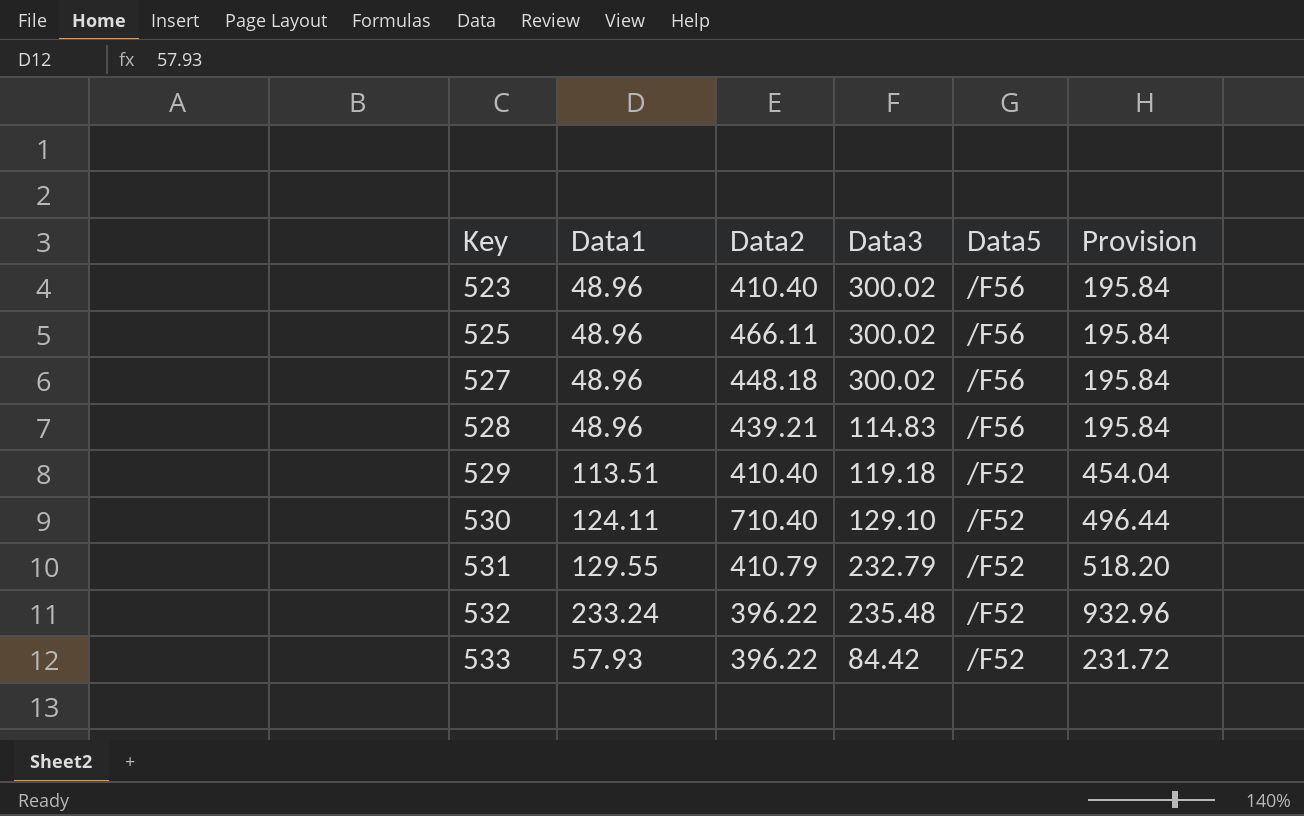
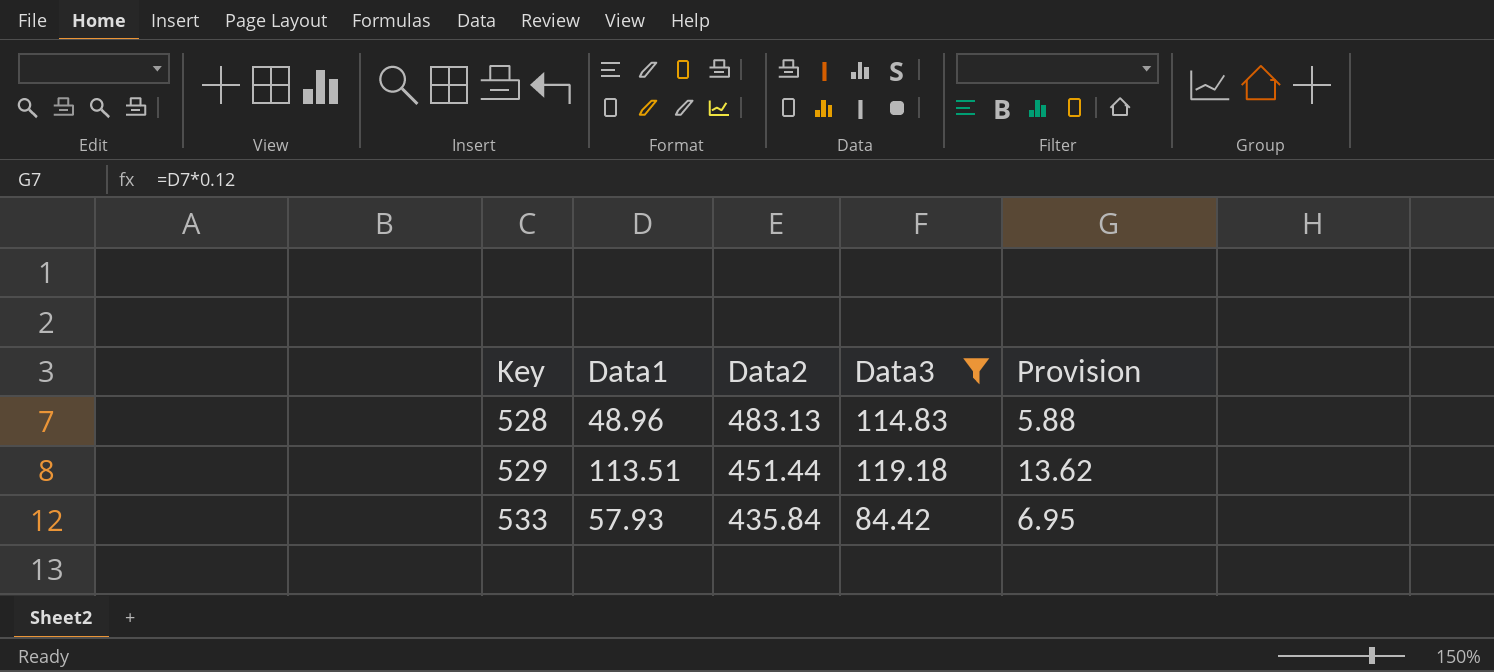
filter: none -> Data3 <= 119.18
column Data5 | position: 5 -> none
column Provision | formula: [Data1] * 4 -> [Data1] * 0.12
528 | Data2: 439.21 -> 483.13
529 | Data2: 410.40 -> 451.44
533 | Data2: 396.22 -> 435.84

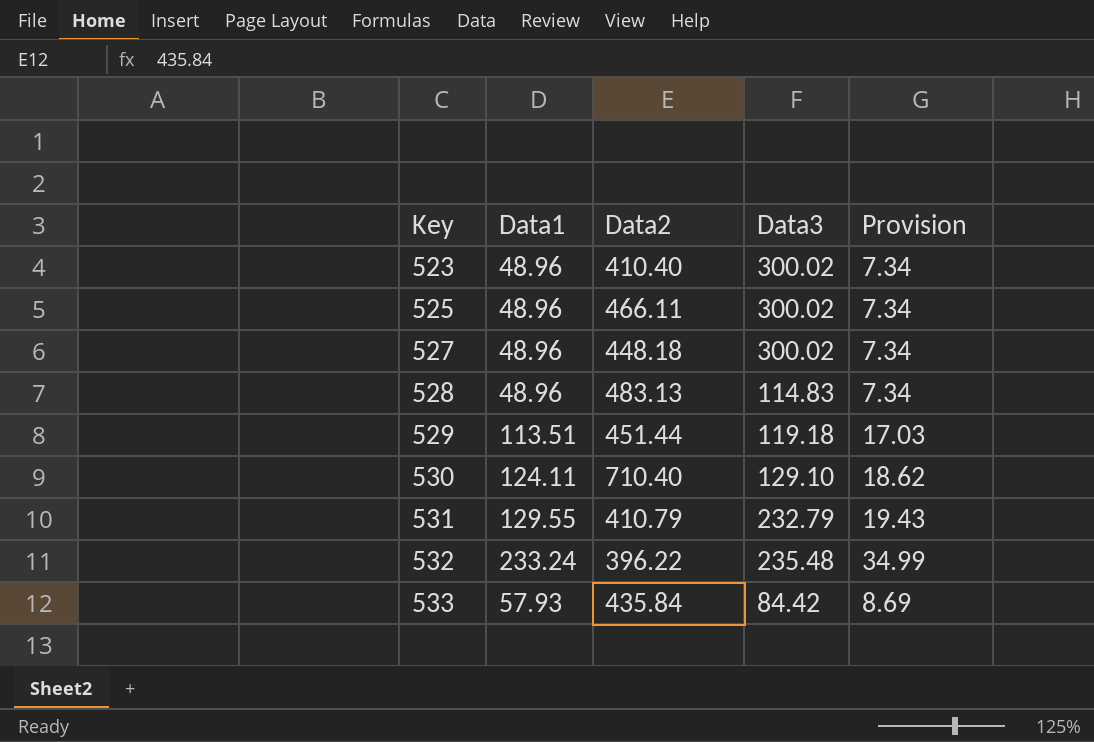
filter: Data3 <= 119.18 -> none
column Provision | formula: [Data1] * 0.12 -> [Data1] * 0.15

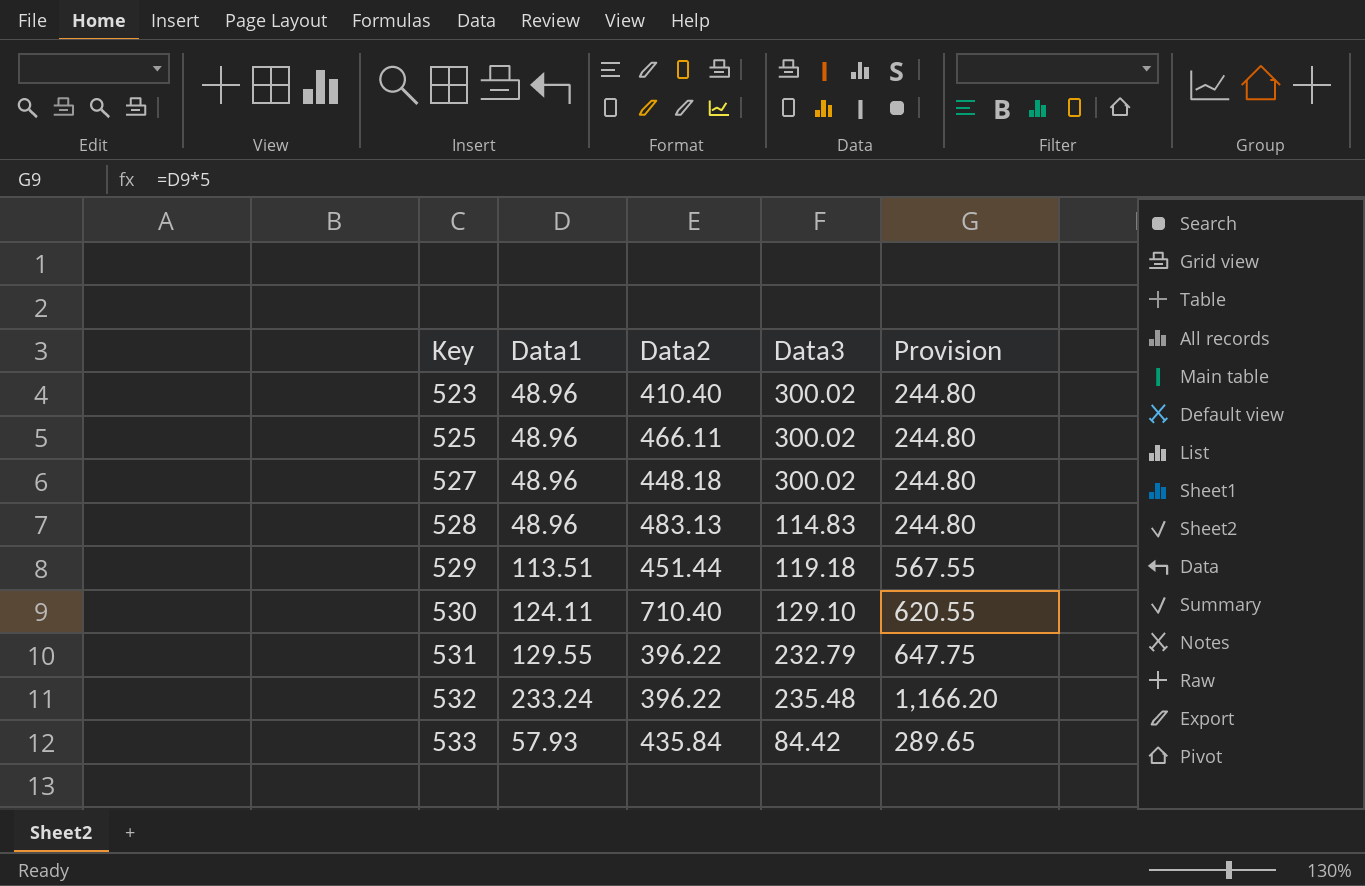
column Provision | formula: [Data1] * 0.15 -> [Data1] * 5
531 | Data2: 410.79 -> 396.22

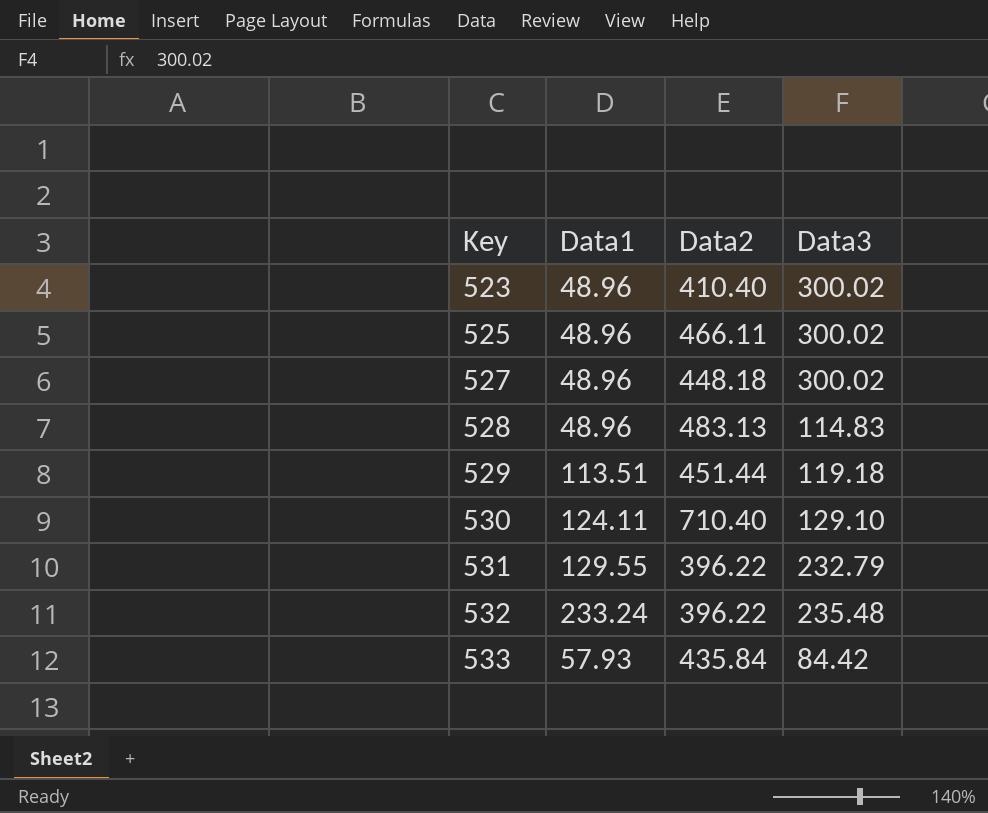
column Provision | formula: [Data1] * 5 -> none

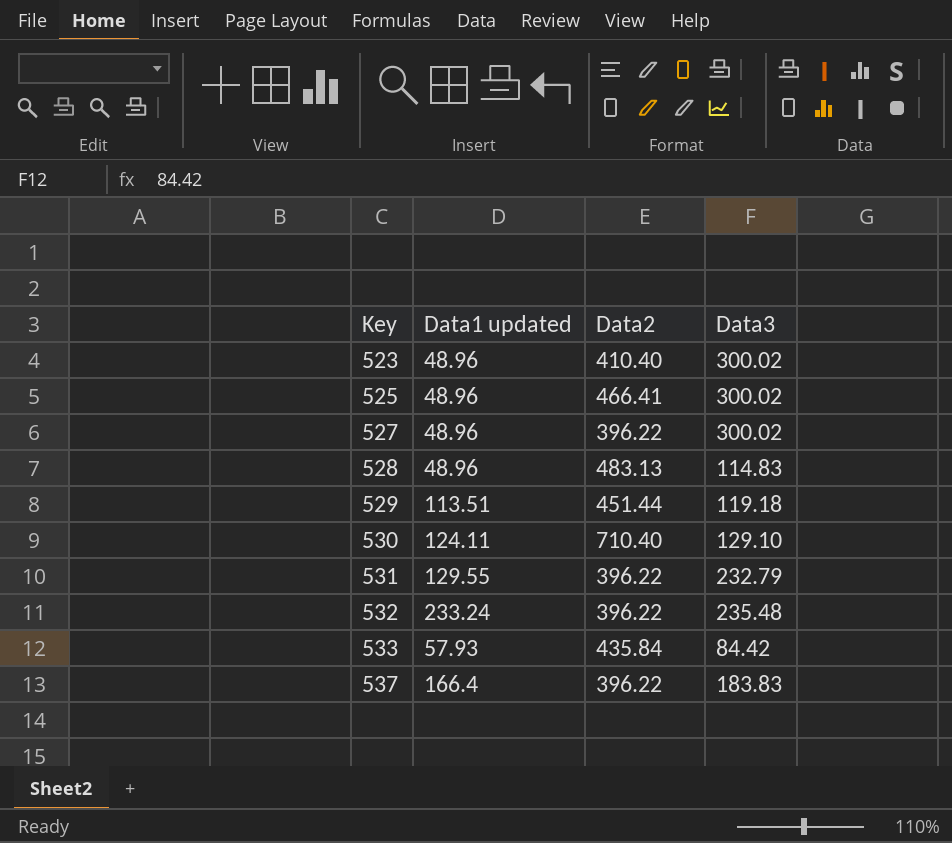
column name: Data1 -> Data1 updated
525 | Data2: 466.11 -> 466.41
527 | Data2: 448.18 -> 396.22
row 537: none -> 166.4 | 396.22 | 183.83

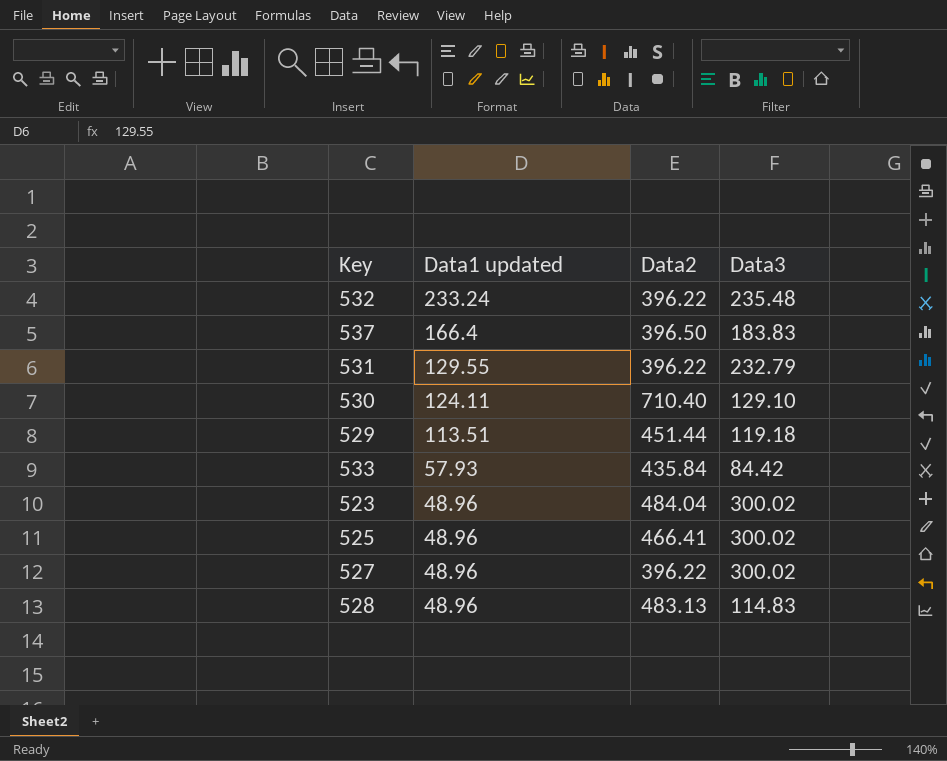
row order: Key ascending -> Data1 updated descending
537 | Data2: 396.22 -> 396.50
523 | Data2: 410.40 -> 484.04

